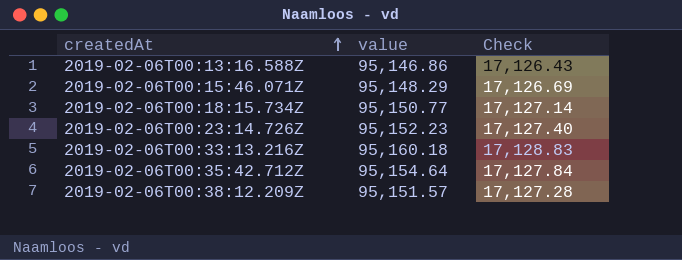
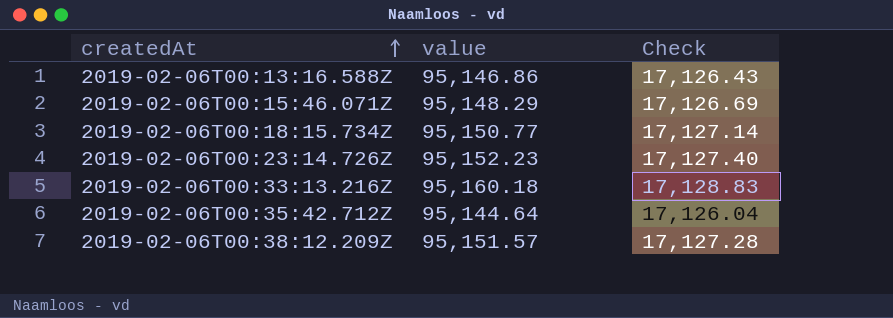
2019-02-06T00:35:42.712Z | value: 95,154.64 -> 95,144.64
2019-02-06T00:35:42.712Z | Check: 17,127.84 -> 17,126.04

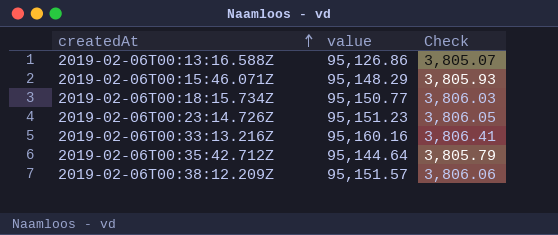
column Check | formula: [value] * 0.18 -> [value] * 0.04
2019-02-06T00:13:16.588Z | value: 95,146.86 -> 95,126.86
2019-02-06T00:23:14.726Z | value: 95,152.23 -> 95,151.23
2019-02-06T00:33:13.216Z | value: 95,160.18 -> 95,160.16

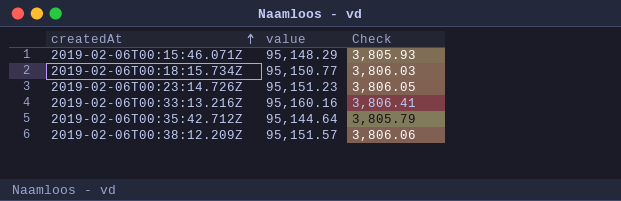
row 2019-02-06T00:13:16.588Z: 95,126.86 | 3,805.07 -> none

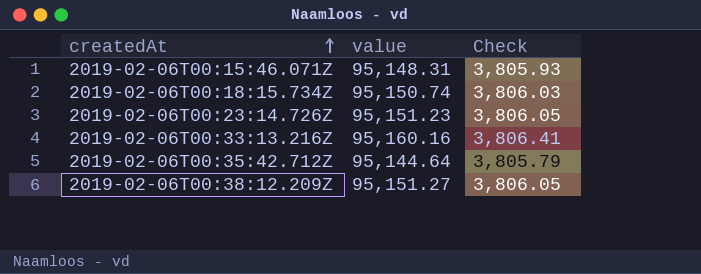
2019-02-06T00:15:46.071Z | value: 95,148.29 -> 95,148.31
2019-02-06T00:18:15.734Z | value: 95,150.77 -> 95,150.74
2019-02-06T00:38:12.209Z | value: 95,151.57 -> 95,151.27
2019-02-06T00:38:12.209Z | Check: 3,806.06 -> 3,806.05

